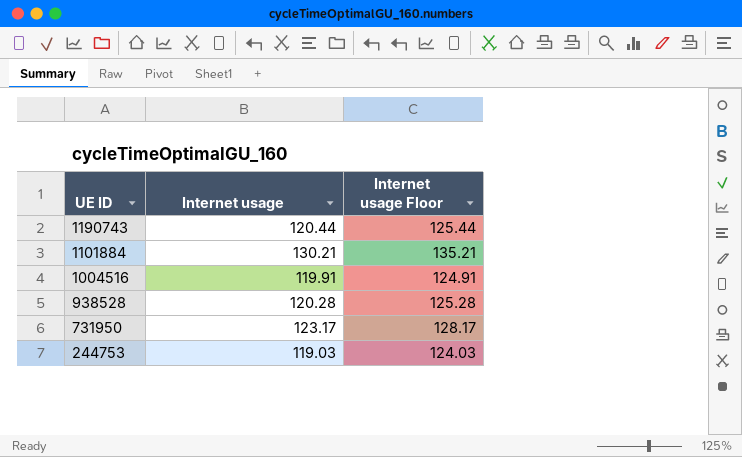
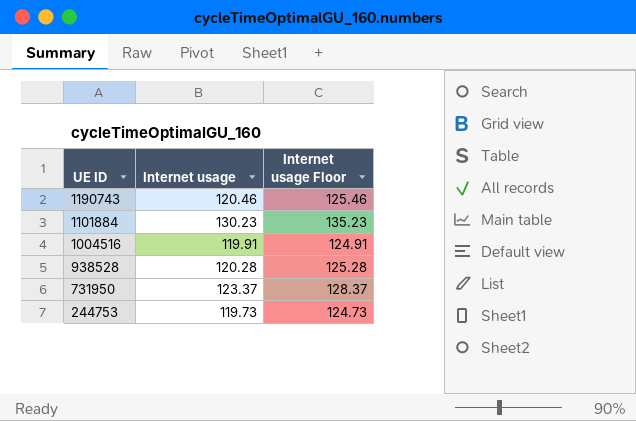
1190743 | Internet usage: 120.44 -> 120.46
1190743 | Internet usage Floor: 125.44 -> 125.46
1101884 | Internet usage: 130.21 -> 130.23
1101884 | Internet usage Floor: 135.21 -> 135.23
731950 | Internet usage: 123.17 -> 123.37
731950 | Internet usage Floor: 128.17 -> 128.37
244753 | Internet usage: 119.03 -> 119.73
244753 | Internet usage Floor: 124.03 -> 124.73

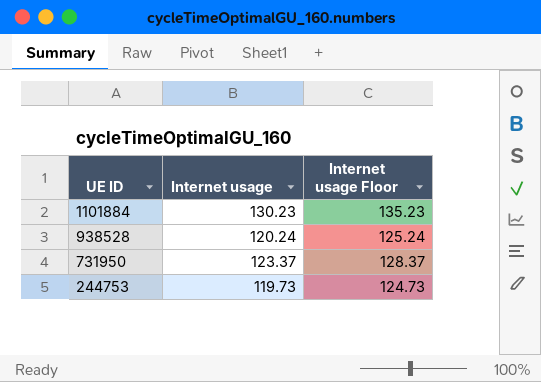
row 1190743: 120.46 | 125.46 -> none
row 1004516: 119.91 | 124.91 -> none
938528 | Internet usage: 120.28 -> 120.24
938528 | Internet usage Floor: 125.28 -> 125.24

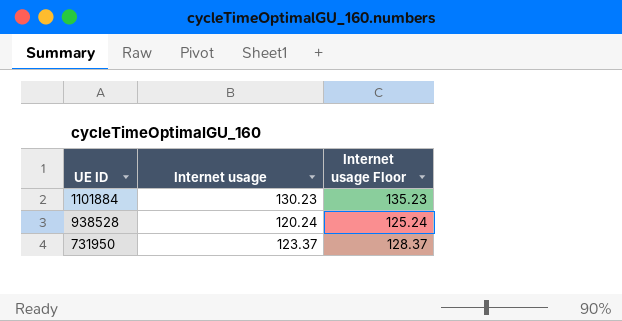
row 244753: 119.73 | 124.73 -> none

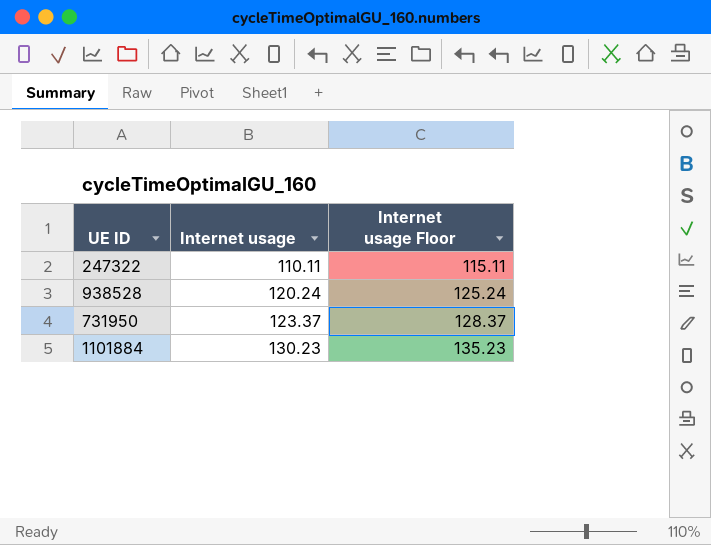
row order: UE ID descending -> Internet usage ascending
row 247322: none -> 110.11 | 115.11

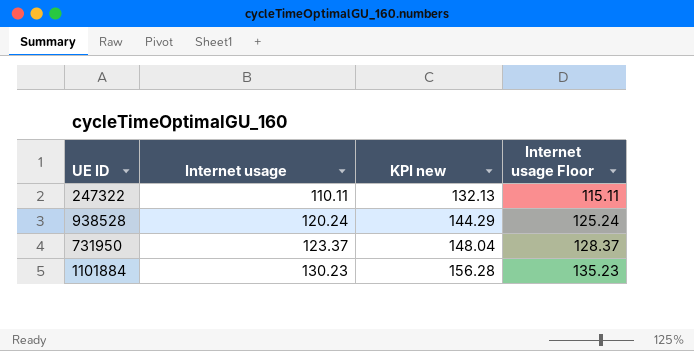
column KPI new | formula: none -> [Internet usage] * 1.2

